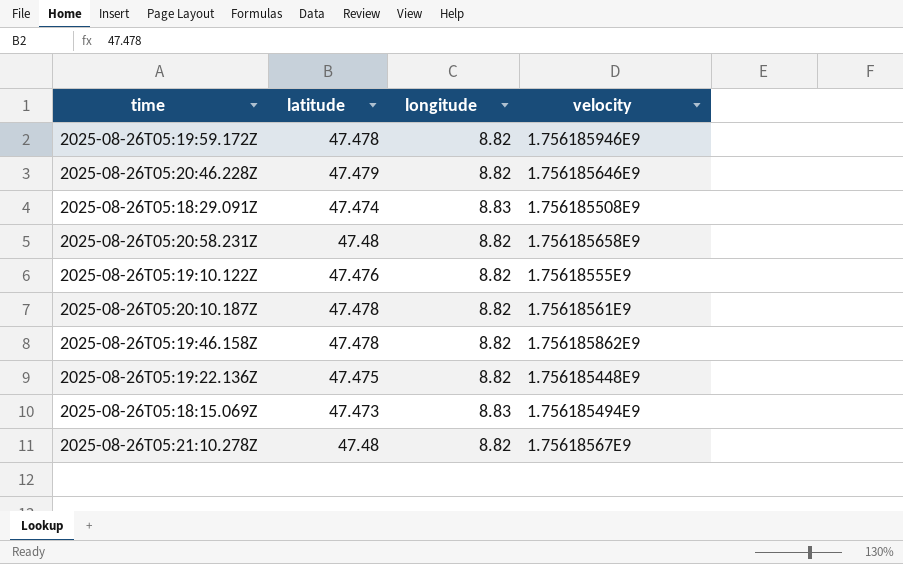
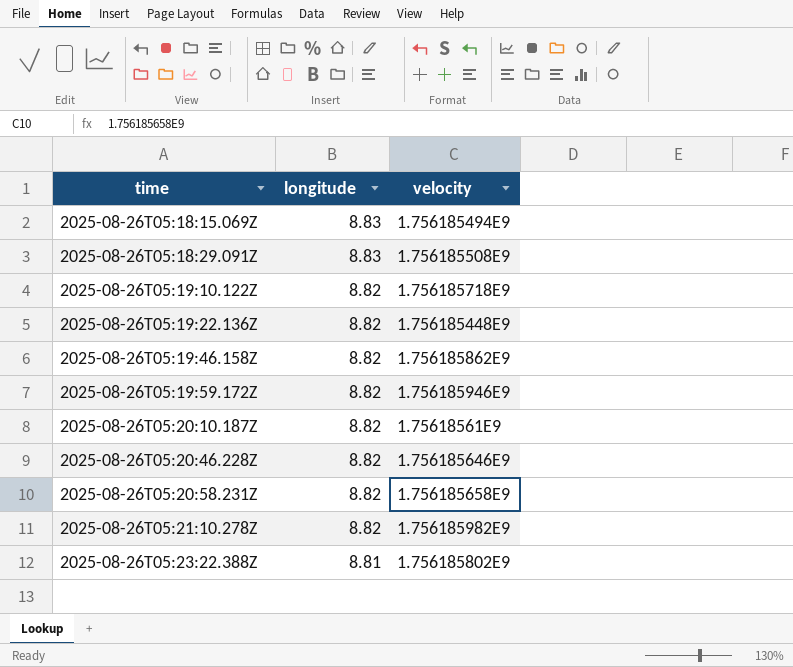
row order: none -> time ascending
column latitude | position: 2 -> none
2025-08-26T05:19:10.122Z | velocity: 1.75618555E9 -> 1.756185718E9
2025-08-26T05:21:10.278Z | velocity: 1.75618567E9 -> 1.756185982E9
row 2025-08-26T05:23:22.388Z: none -> 8.81 | 1.756185802E9

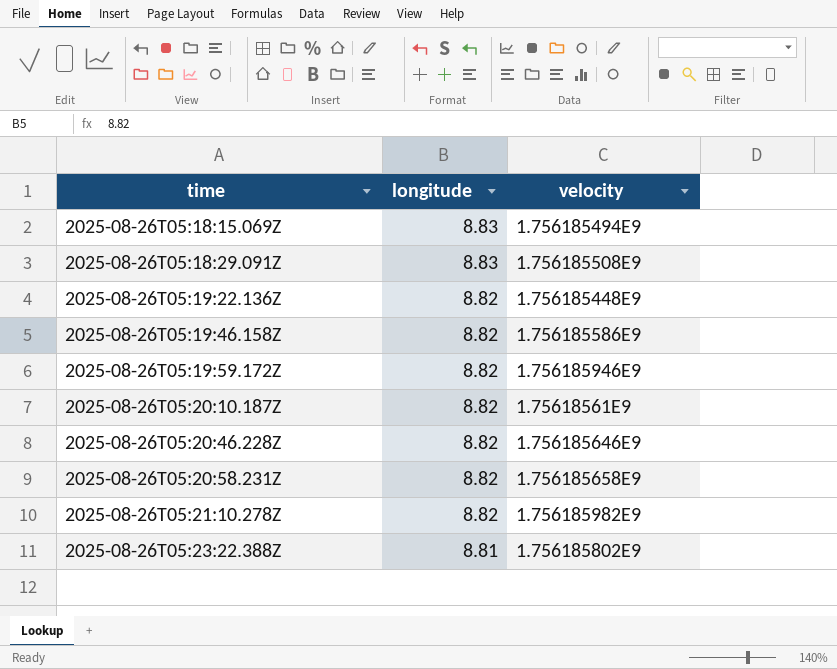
row 2025-08-26T05:19:10.122Z: 8.82 | 1.756185718E9 -> none
2025-08-26T05:19:46.158Z | velocity: 1.756185862E9 -> 1.756185586E9

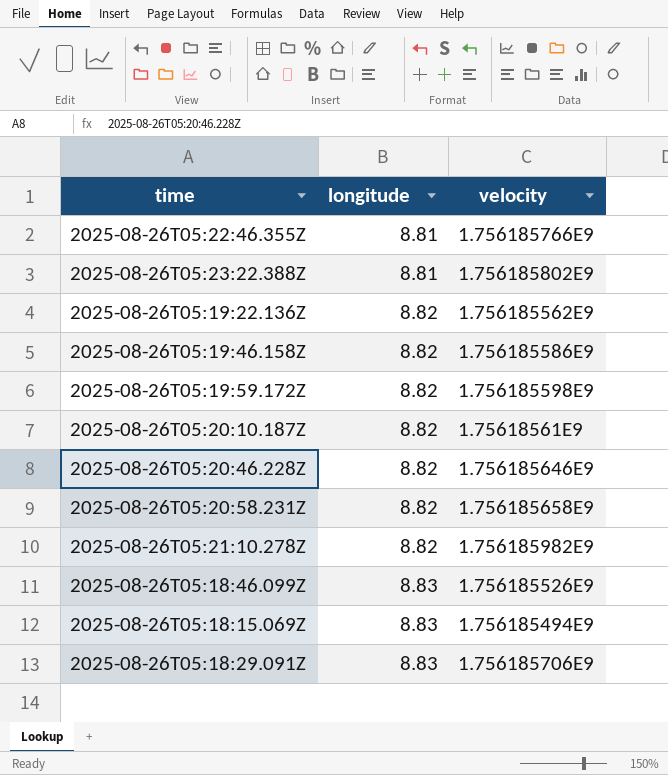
row order: time ascending -> longitude ascending
row 2025-08-26T05:22:46.355Z: none -> 8.81 | 1.756185766E9
2025-08-26T05:19:22.136Z | velocity: 1.756185448E9 -> 1.756185562E9
2025-08-26T05:19:59.172Z | velocity: 1.756185946E9 -> 1.756185598E9
row 2025-08-26T05:18:46.099Z: none -> 8.83 | 1.756185526E9
2025-08-26T05:18:29.091Z | velocity: 1.756185508E9 -> 1.756185706E9

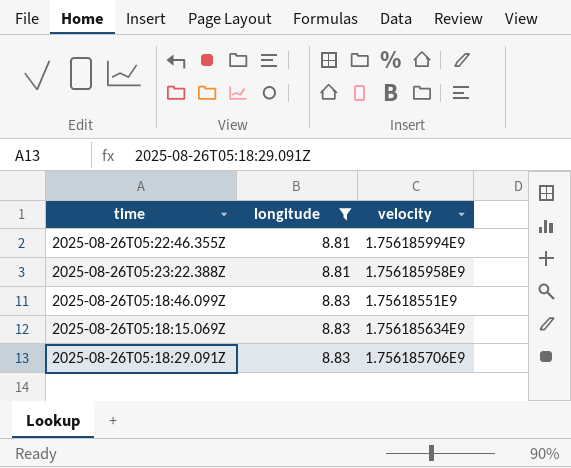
filter: none -> longitude != 8.82
2025-08-26T05:22:46.355Z | velocity: 1.756185766E9 -> 1.756185994E9
2025-08-26T05:23:22.388Z | velocity: 1.756185802E9 -> 1.756185958E9
2025-08-26T05:18:46.099Z | velocity: 1.756185526E9 -> 1.75618551E9
2025-08-26T05:18:15.069Z | velocity: 1.756185494E9 -> 1.756185634E9

